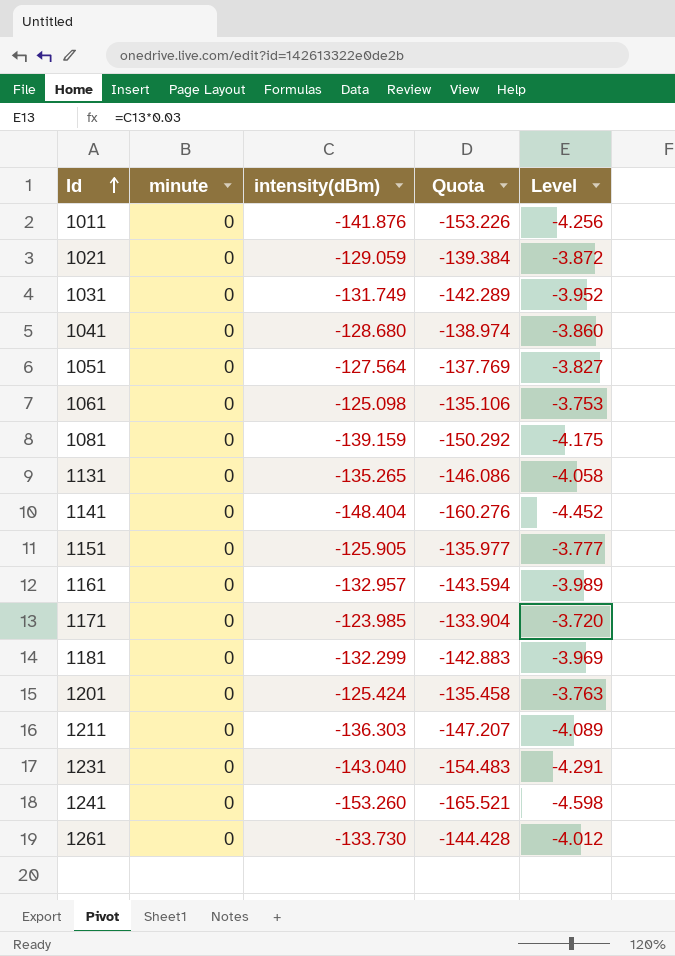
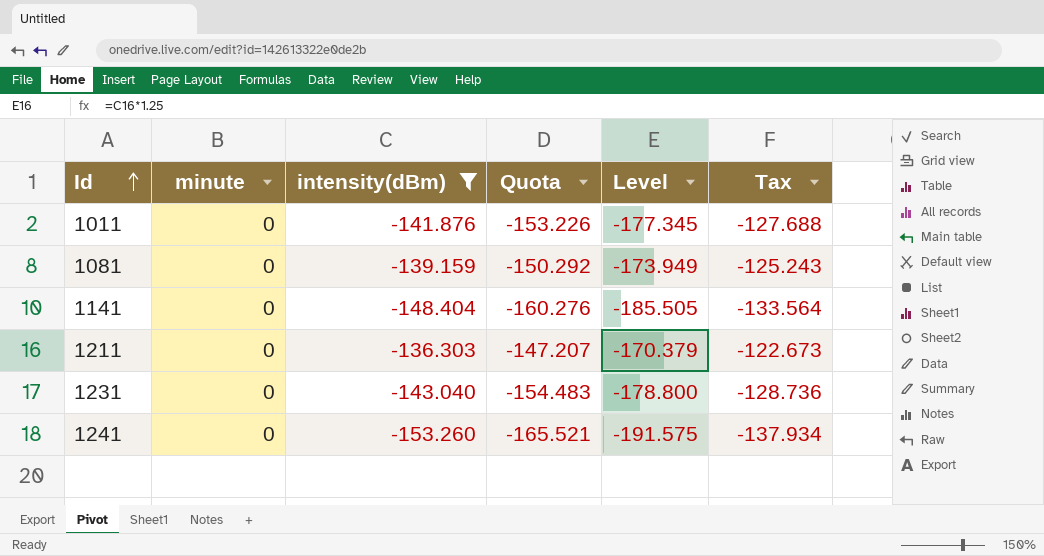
filter: none -> intensity(dBm) <= -136.303
column Level | formula: [intensity(dBm)] * 0.03 -> [intensity(dBm)] * 1.25
column Tax | formula: none -> [intensity(dBm)] * 0.9

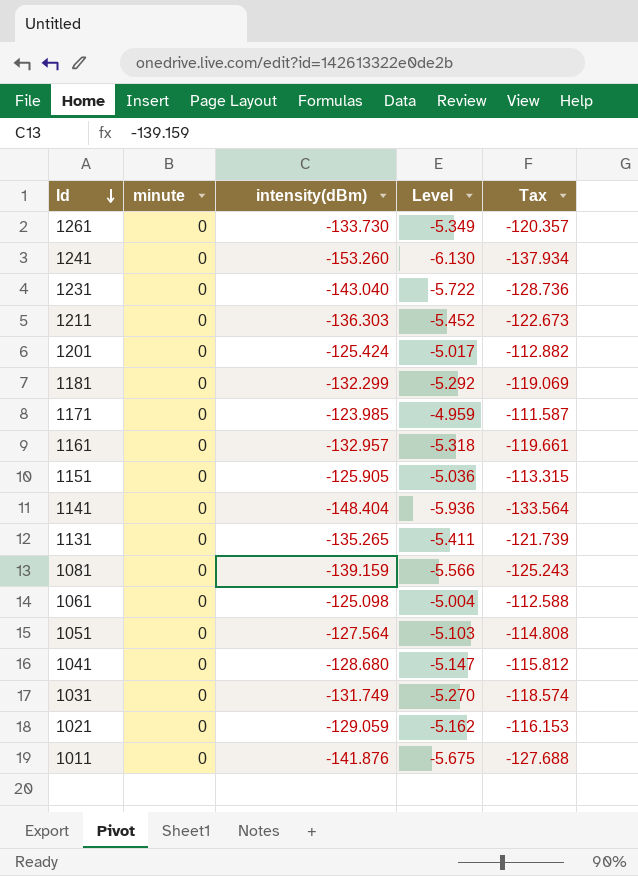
filter: intensity(dBm) <= -136.303 -> none
row order: Id ascending -> Id descending
column Quota | formula: [intensity(dBm)] * 1.08 -> none
column Level | formula: [intensity(dBm)] * 1.25 -> [intensity(dBm)] * 0.04

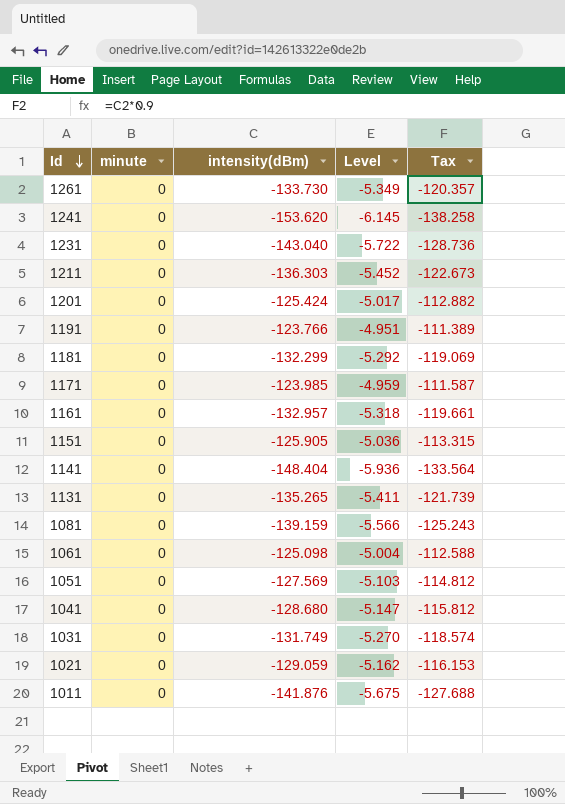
1241 | intensity(dBm): -153.260 -> -153.620
1241 | Level: -6.130 -> -6.145
1241 | Tax: -137.934 -> -138.258
row 1191: none -> 0 | -123.766 | -4.951 | -111.389
1051 | intensity(dBm): -127.564 -> -127.569
1051 | Tax: -114.808 -> -114.812

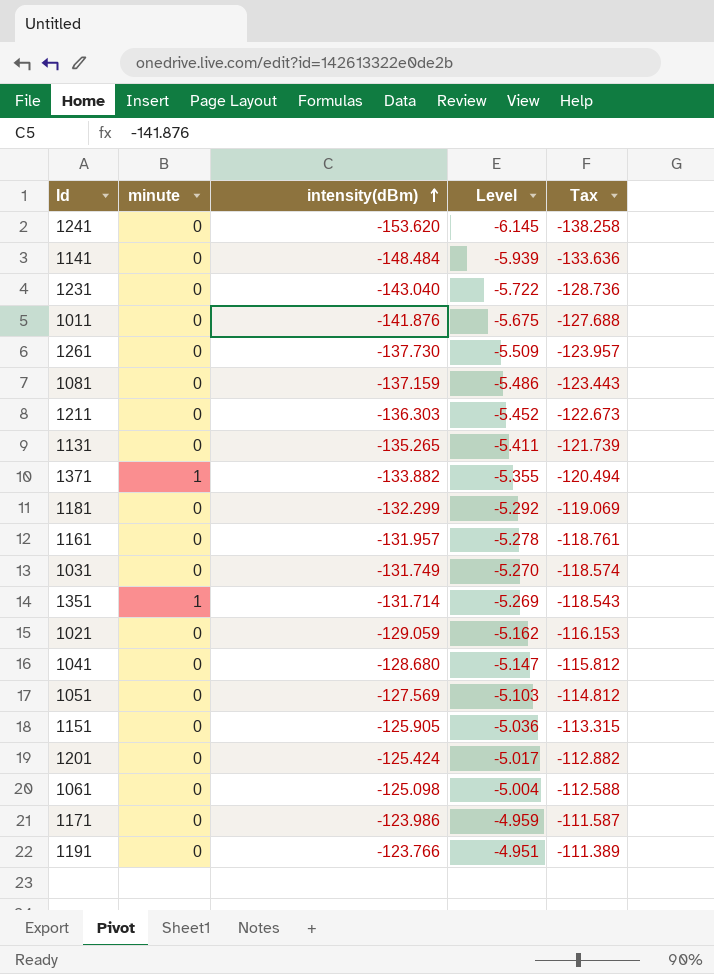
row order: Id descending -> intensity(dBm) ascending
1141 | intensity(dBm): -148.404 -> -148.484
1141 | Level: -5.936 -> -5.939
1141 | Tax: -133.564 -> -133.636
1261 | intensity(dBm): -133.730 -> -137.730
1261 | Level: -5.349 -> -5.509
1261 | Tax: -120.357 -> -123.957
1081 | intensity(dBm): -139.159 -> -137.159
1081 | Level: -5.566 -> -5.486
1081 | Tax: -125.243 -> -123.443
row 1371: none -> 1 | -133.882 | -5.355 | -120.494
1161 | intensity(dBm): -132.957 -> -131.957
1161 | Level: -5.318 -> -5.278
1161 | Tax: -119.661 -> -118.761
row 1351: none -> 1 | -131.714 | -5.269 | -118.543
1171 | intensity(dBm): -123.985 -> -123.986

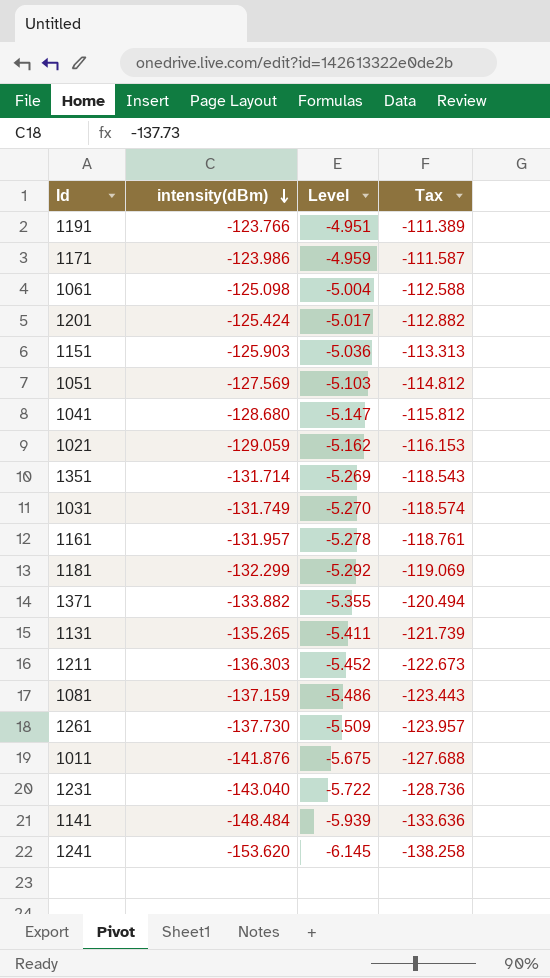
row order: intensity(dBm) ascending -> intensity(dBm) descending
column minute | position: 2 -> none
1151 | intensity(dBm): -125.905 -> -125.903
1151 | Tax: -113.315 -> -113.313

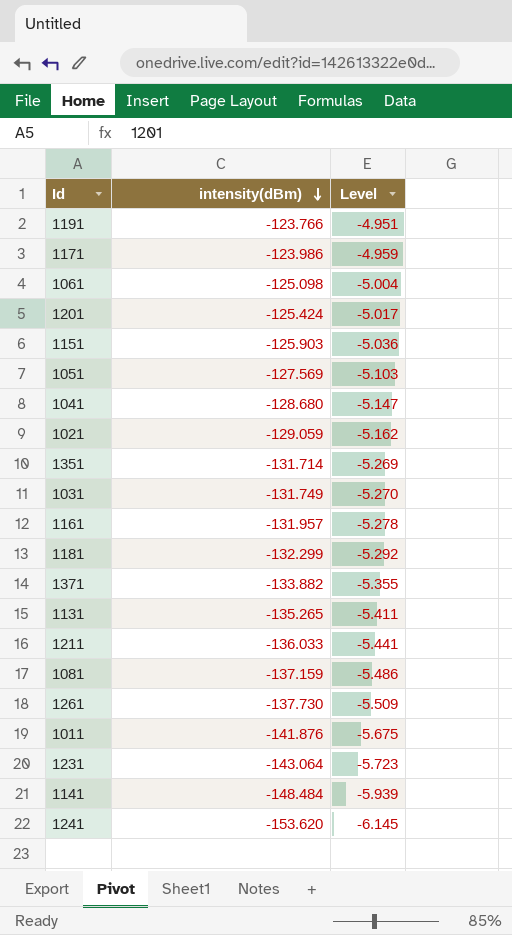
column Tax | formula: [intensity(dBm)] * 0.9 -> none
1211 | intensity(dBm): -136.303 -> -136.033
1211 | Level: -5.452 -> -5.441
1231 | intensity(dBm): -143.040 -> -143.064
1231 | Level: -5.722 -> -5.723

